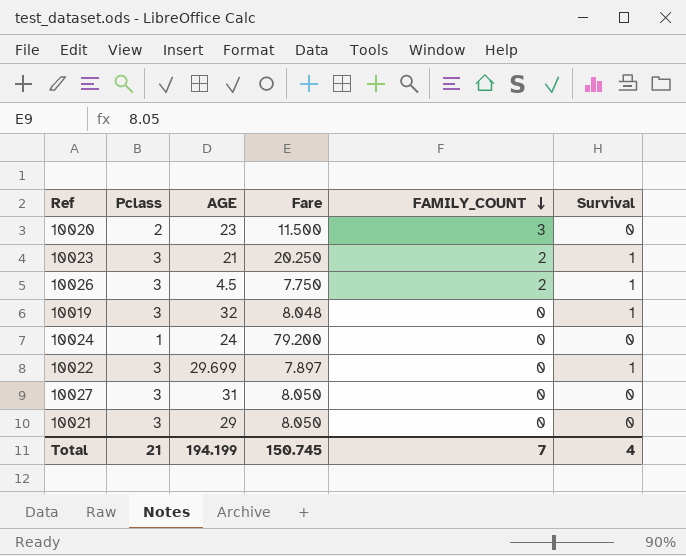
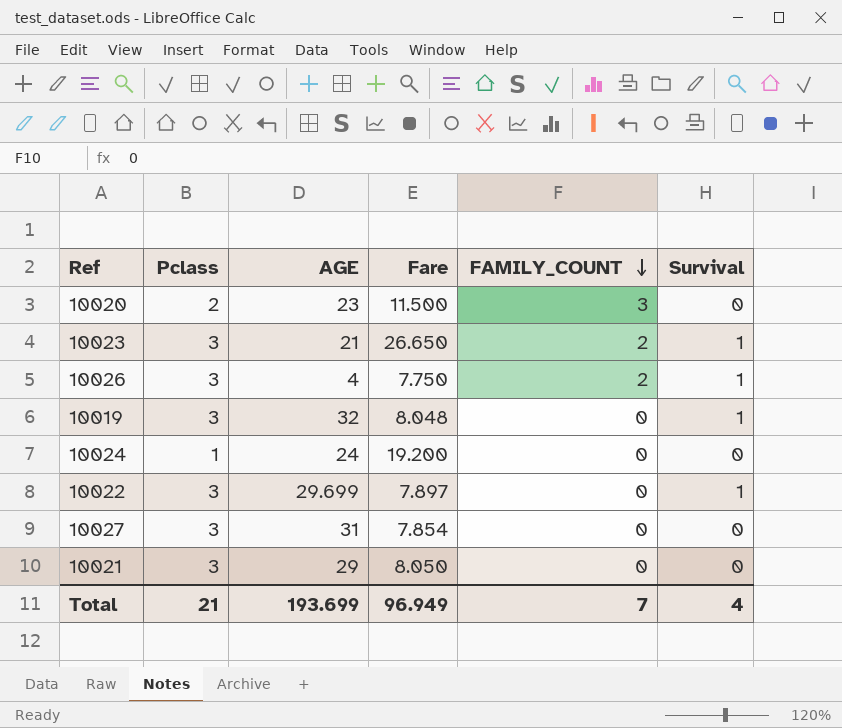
10023 | Fare: 20.250 -> 26.650
10026 | AGE: 4.5 -> 4
10024 | Fare: 79.200 -> 19.200
10027 | Fare: 8.050 -> 7.854
Total | AGE: 194.199 -> 193.699
Total | Fare: 150.745 -> 96.949

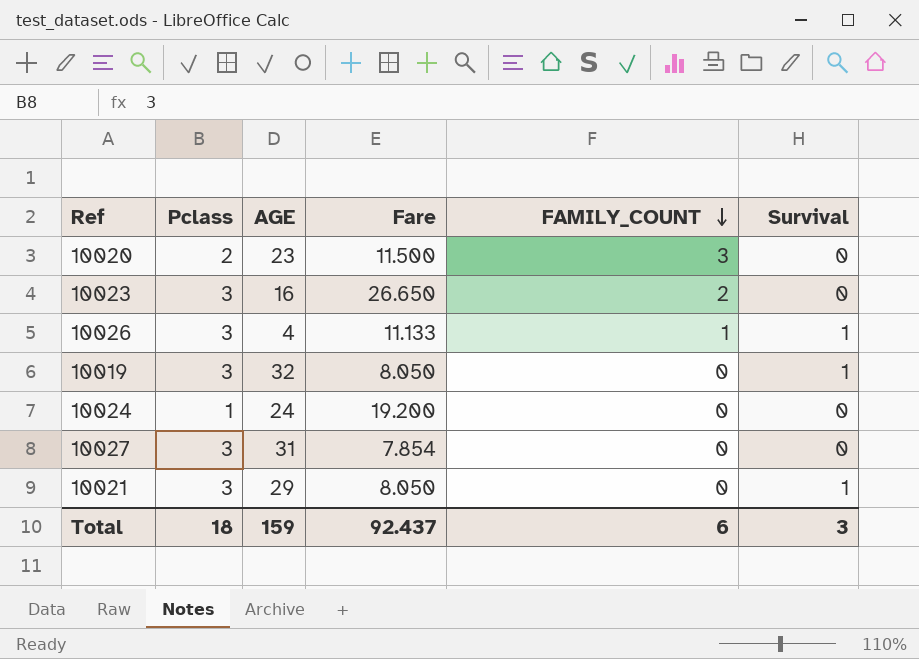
row 10022: 3 | 29.699 | 7.897 | 0 | 1 -> none
10023 | AGE: 21 -> 16
10023 | Survival: 1 -> 0
10026 | Fare: 7.750 -> 11.133
10026 | FAMILY_COUNT: 2 -> 1
10019 | Fare: 8.048 -> 8.050
10021 | Survival: 0 -> 1
Total | Pclass: 21 -> 18
Total | AGE: 193.699 -> 159
Total | Fare: 96.949 -> 92.437
Total | FAMILY_COUNT: 7 -> 6
Total | Survival: 4 -> 3

